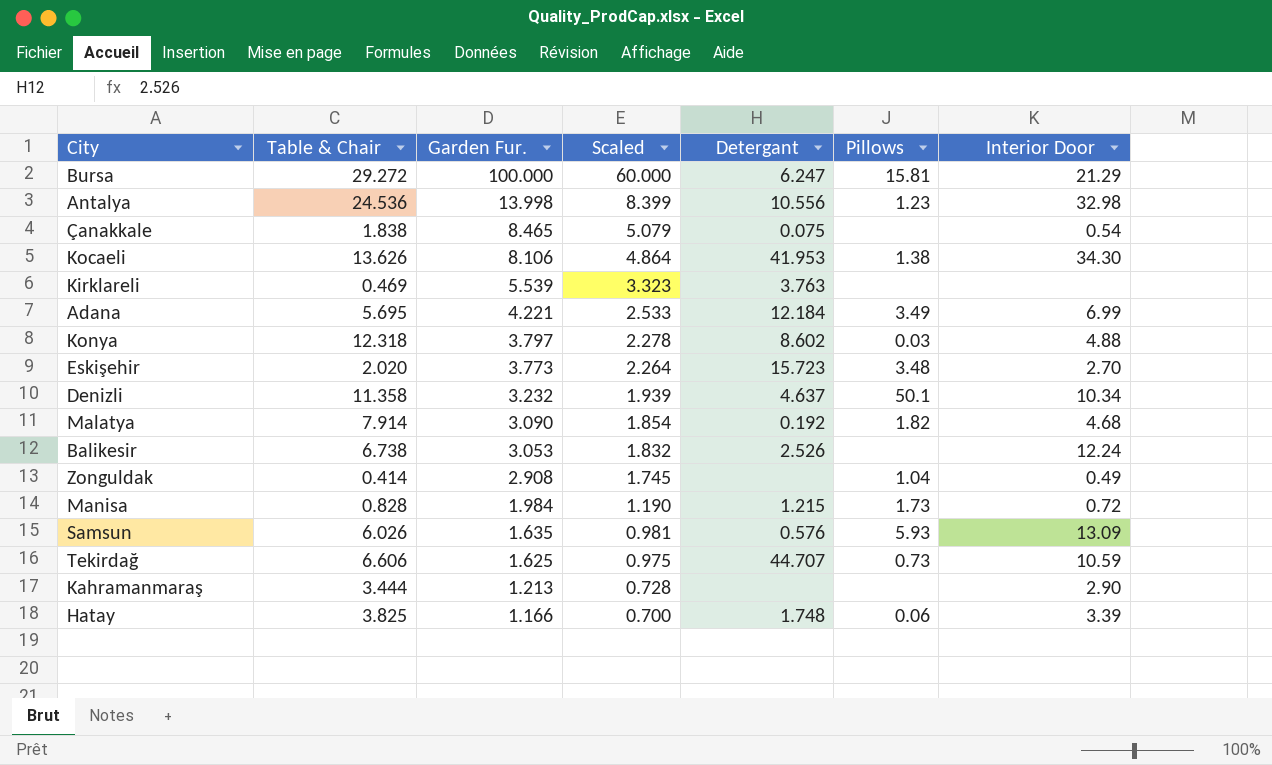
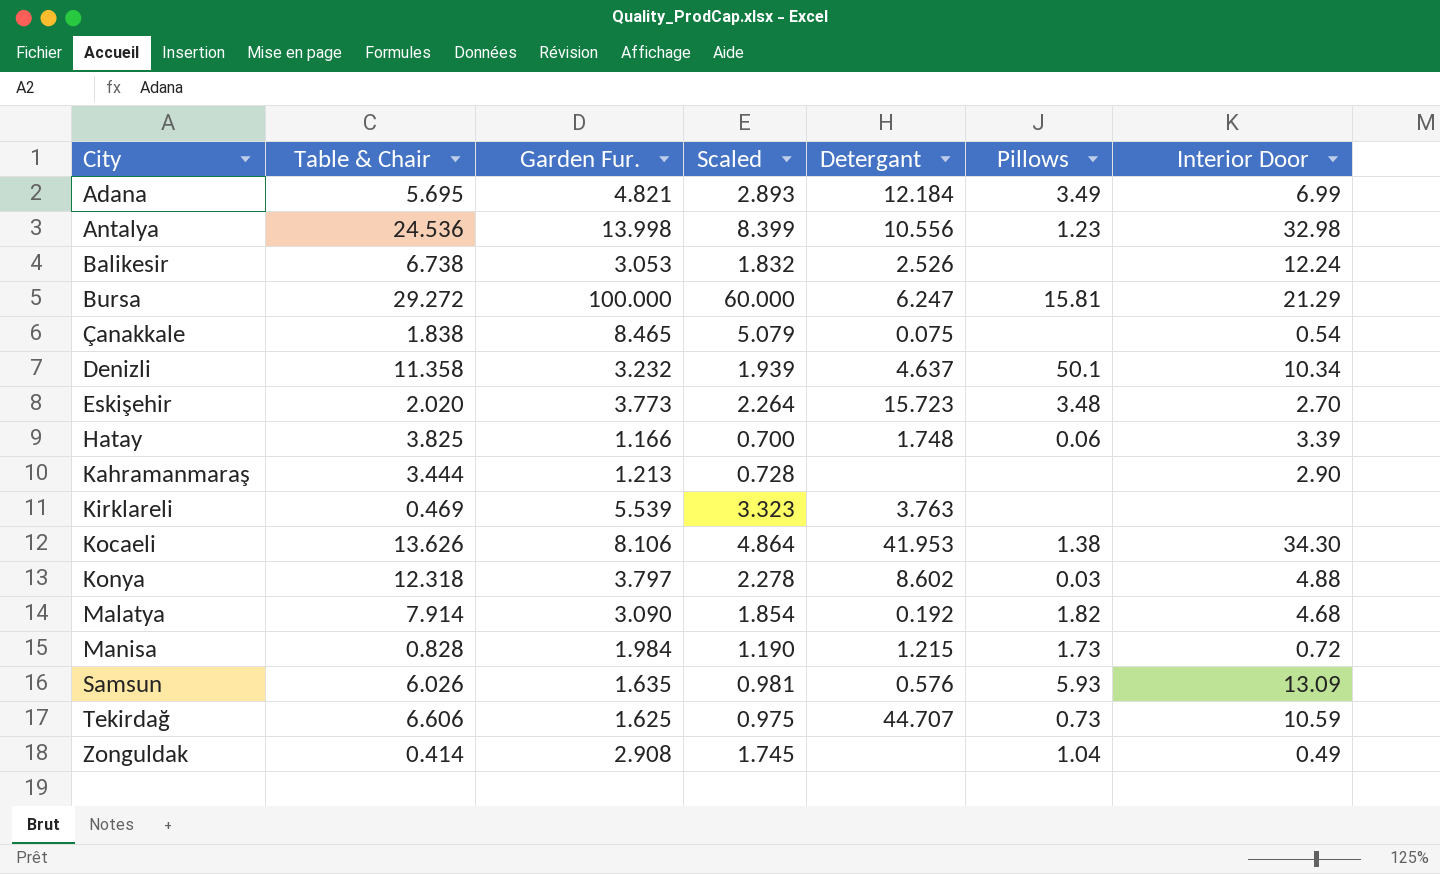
row order: Garden Fur. descending -> City ascending
Adana | Garden Fur.: 4.221 -> 4.821
Adana | Scaled: 2.533 -> 2.893

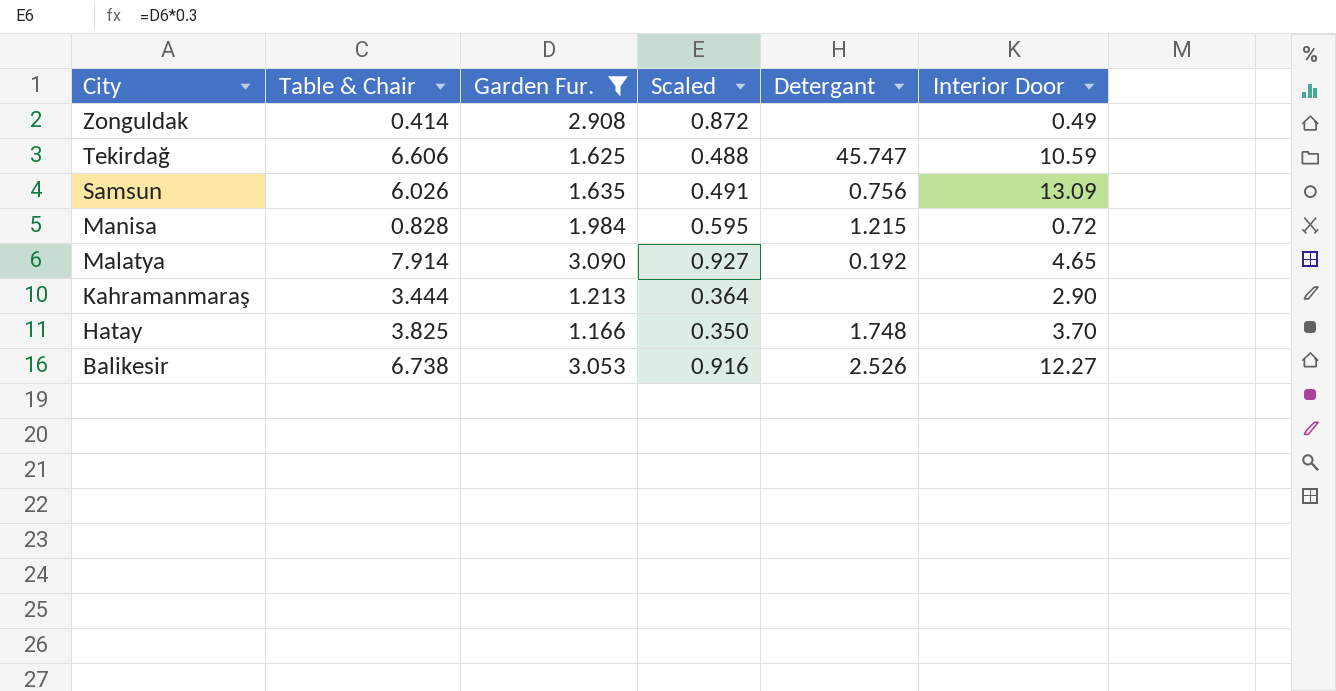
filter: none -> Garden Fur. <= 3.090
row order: City ascending -> City descending
column Pillows | position: 6 -> none
column Scaled | formula: [Garden Fur.] * 0.6 -> [Garden Fur.] * 0.3
Tekirdağ | Detergant: 44.707 -> 45.747
Samsun | Detergant: 0.576 -> 0.756
Malatya | Interior Door: 4.68 -> 4.65
Hatay | Interior Door: 3.39 -> 3.70
Balikesir | Interior Door: 12.24 -> 12.27

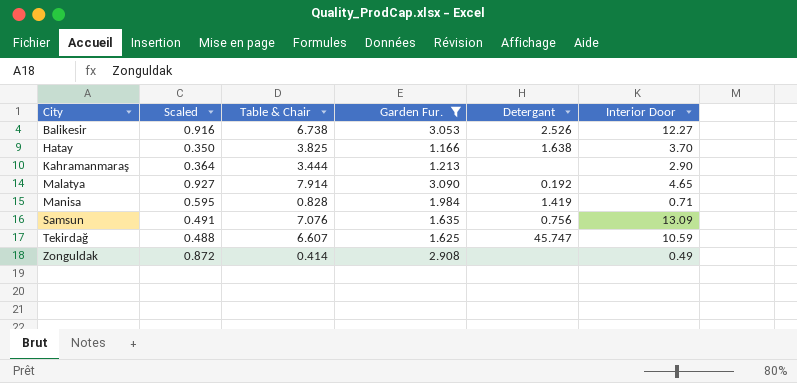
row order: City descending -> City ascending
column Scaled | position: 4 -> 2
Hatay | Detergant: 1.748 -> 1.638
Manisa | Detergant: 1.215 -> 1.419
Manisa | Interior Door: 0.72 -> 0.71
Samsun | Table & Chair: 6.026 -> 7.076
Tekirdağ | Table & Chair: 6.606 -> 6.607

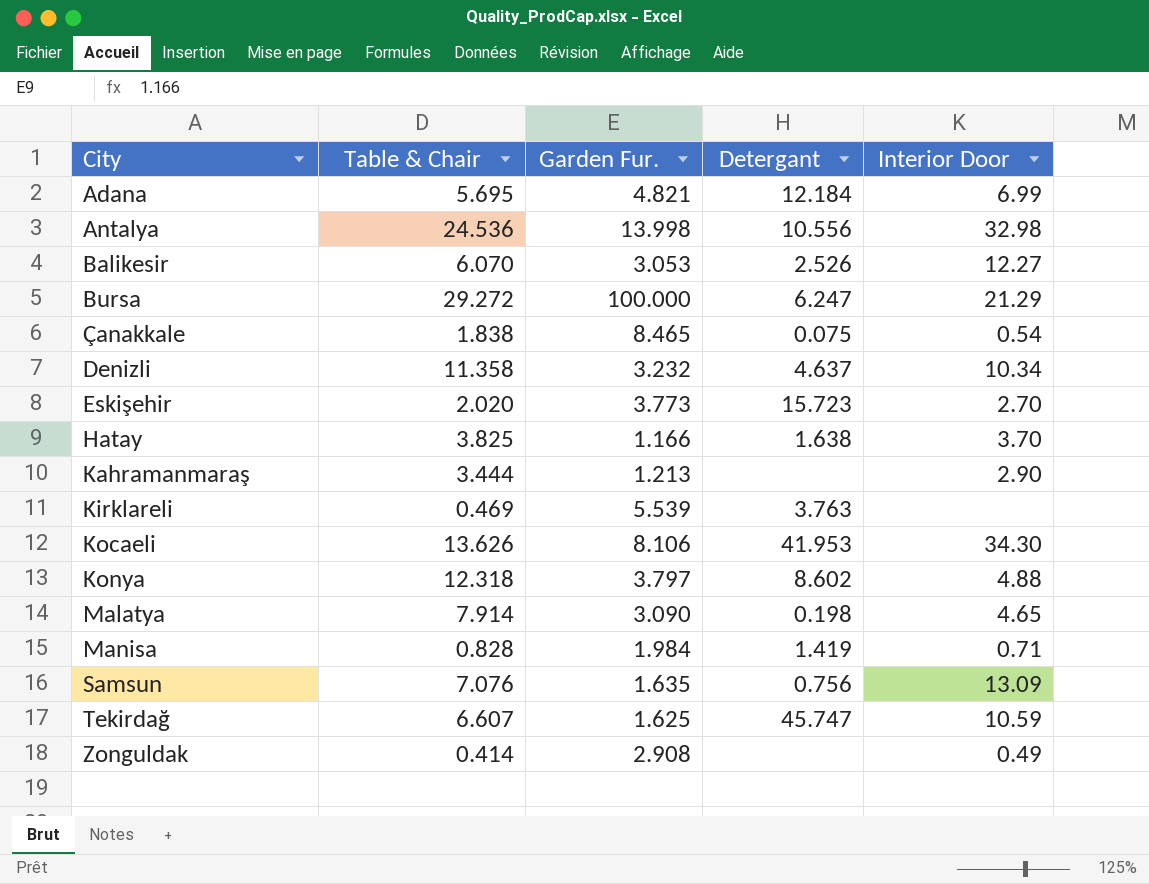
filter: Garden Fur. <= 3.090 -> none
column Scaled | formula: [Garden Fur.] * 0.3 -> none
Balikesir | Table & Chair: 6.738 -> 6.070
Malatya | Detergant: 0.192 -> 0.198

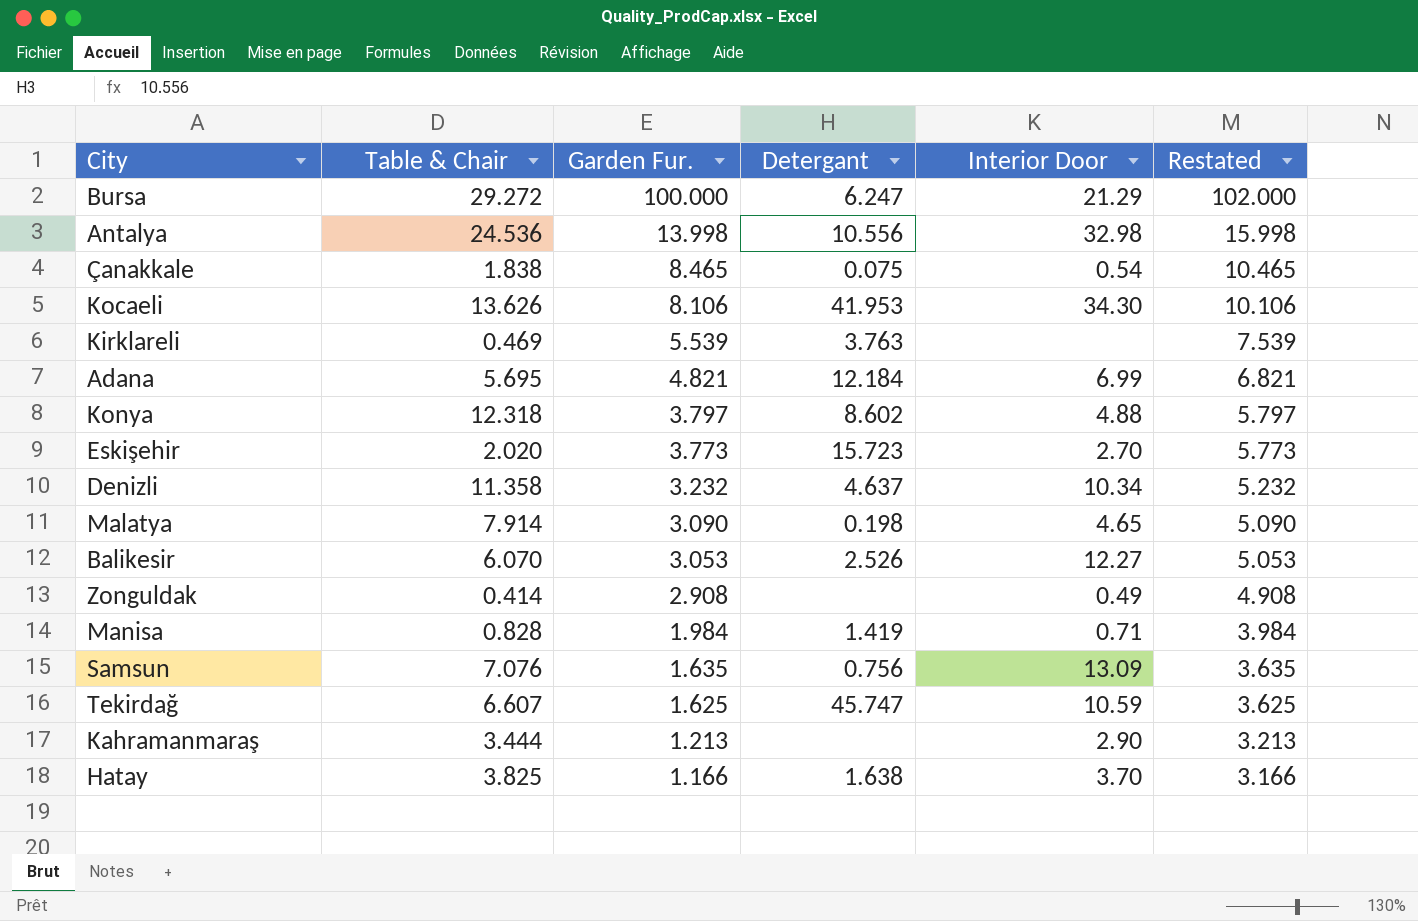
row order: City ascending -> Garden Fur. descending
column Restated | formula: none -> [Garden Fur.] + 2

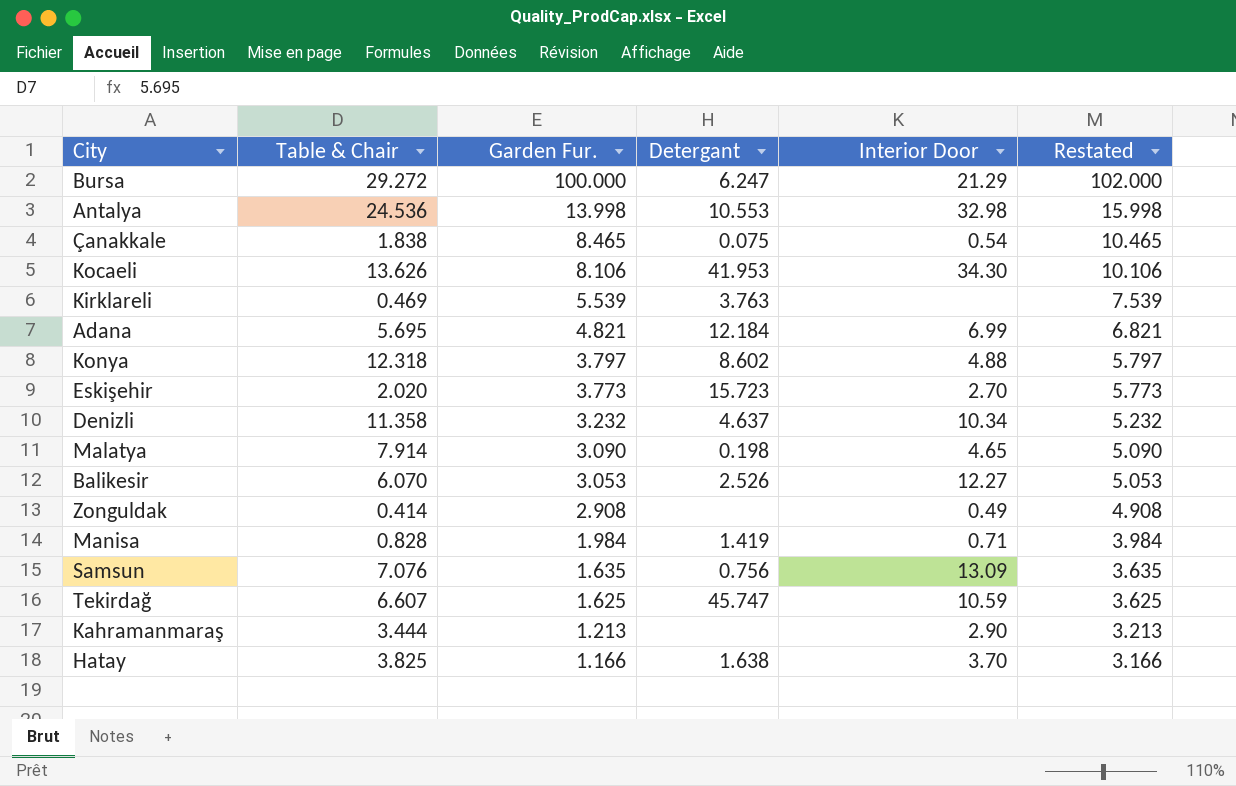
Antalya | Detergant: 10.556 -> 10.553

